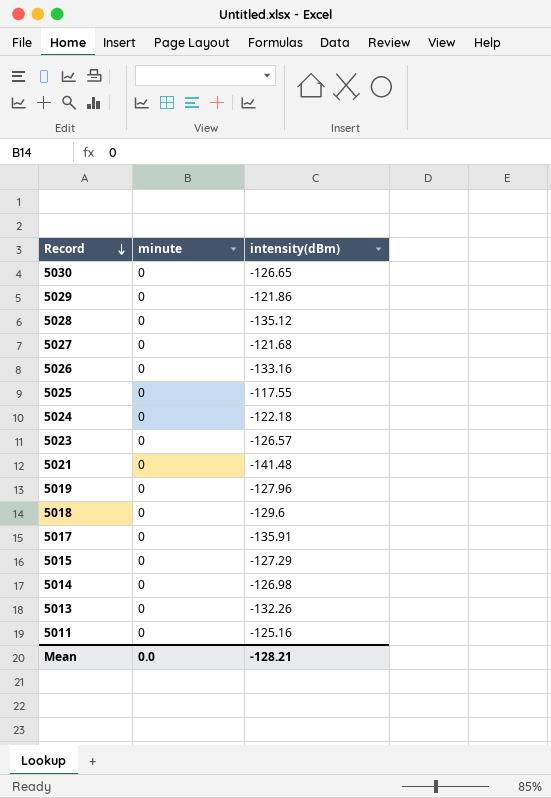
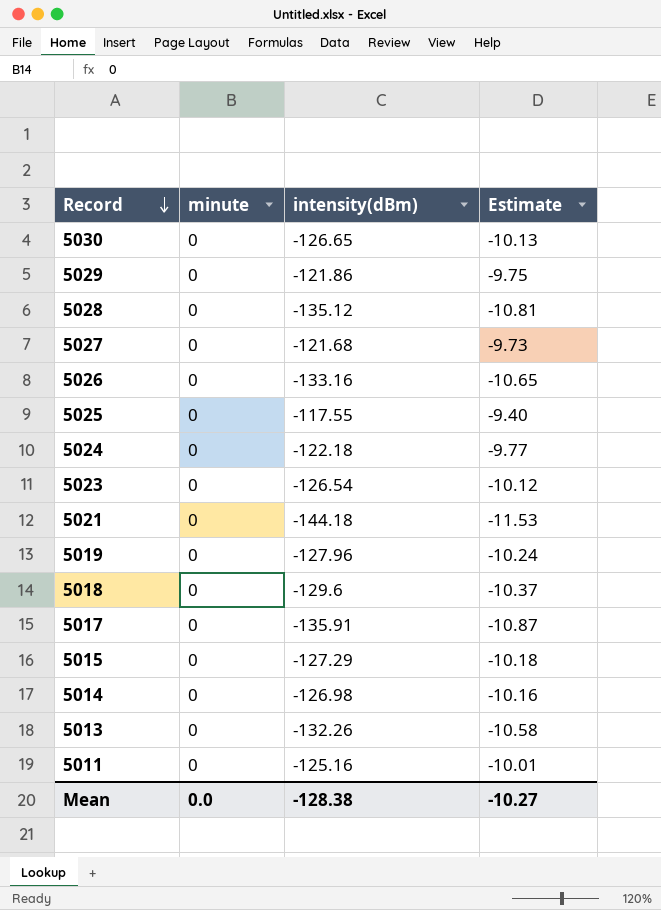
column Estimate | formula: none -> [intensity(dBm)] * 0.08
5023 | intensity(dBm): -126.57 -> -126.54
5021 | intensity(dBm): -141.48 -> -144.18
Mean | intensity(dBm): -128.21 -> -128.38

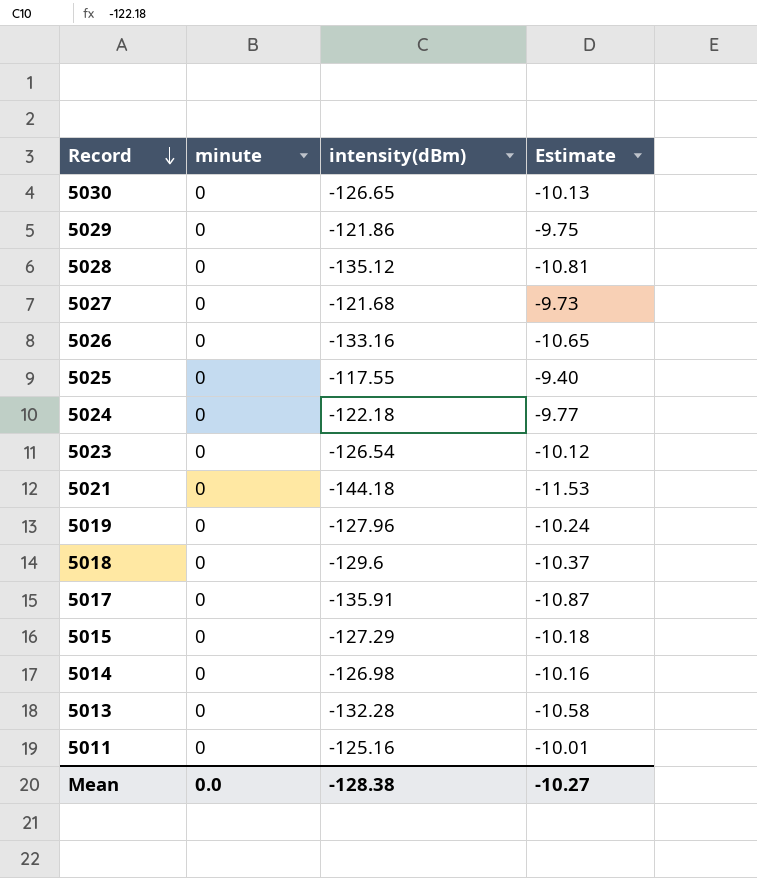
5013 | intensity(dBm): -132.26 -> -132.28

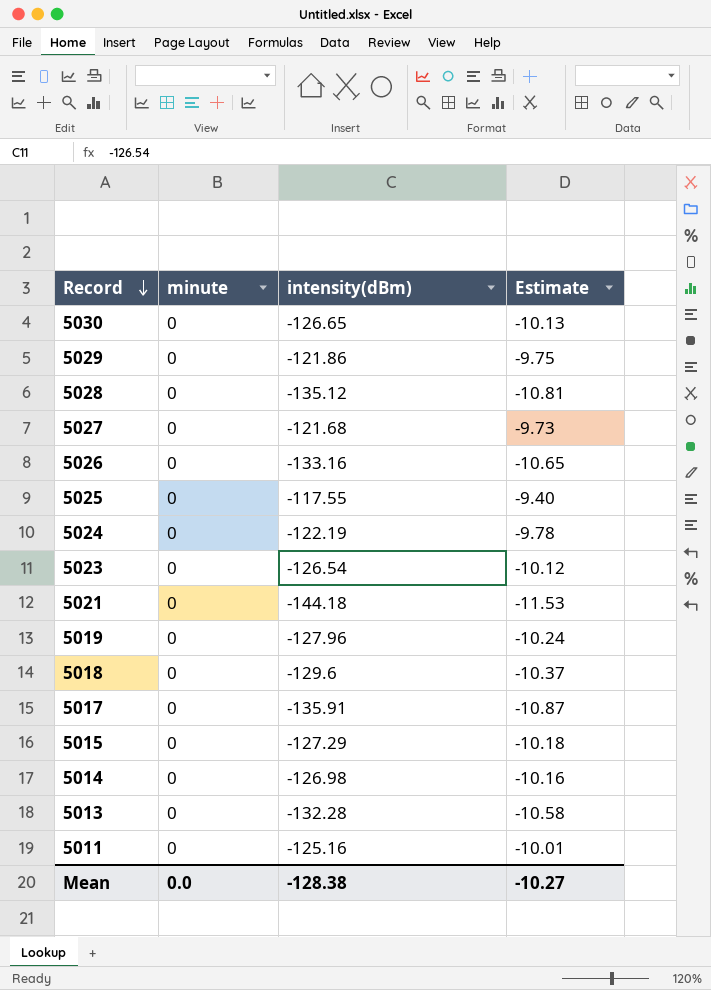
5024 | intensity(dBm): -122.18 -> -122.19
5024 | Estimate: -9.77 -> -9.78

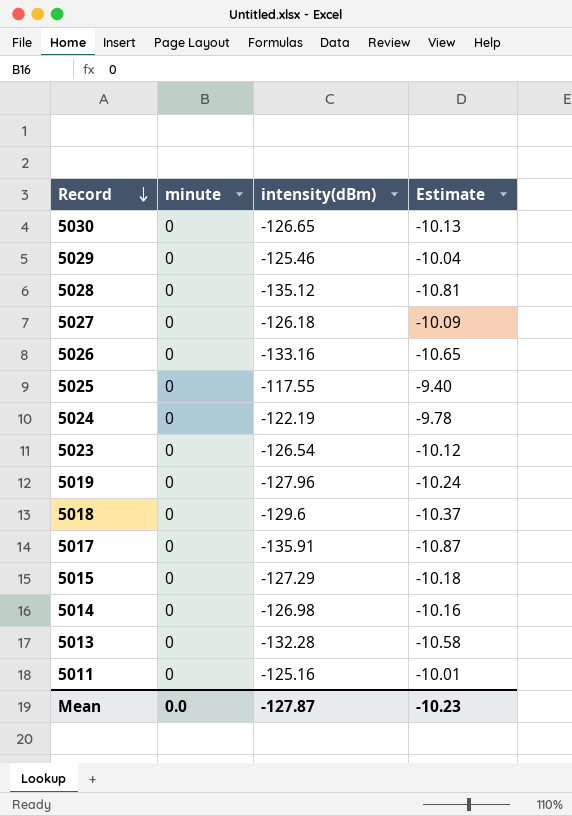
row 5021: 0 | -144.18 | -11.53 -> none
5029 | intensity(dBm): -121.86 -> -125.46
5029 | Estimate: -9.75 -> -10.04
5027 | intensity(dBm): -121.68 -> -126.18
5027 | Estimate: -9.73 -> -10.09
Mean | intensity(dBm): -128.38 -> -127.87
Mean | Estimate: -10.27 -> -10.23

